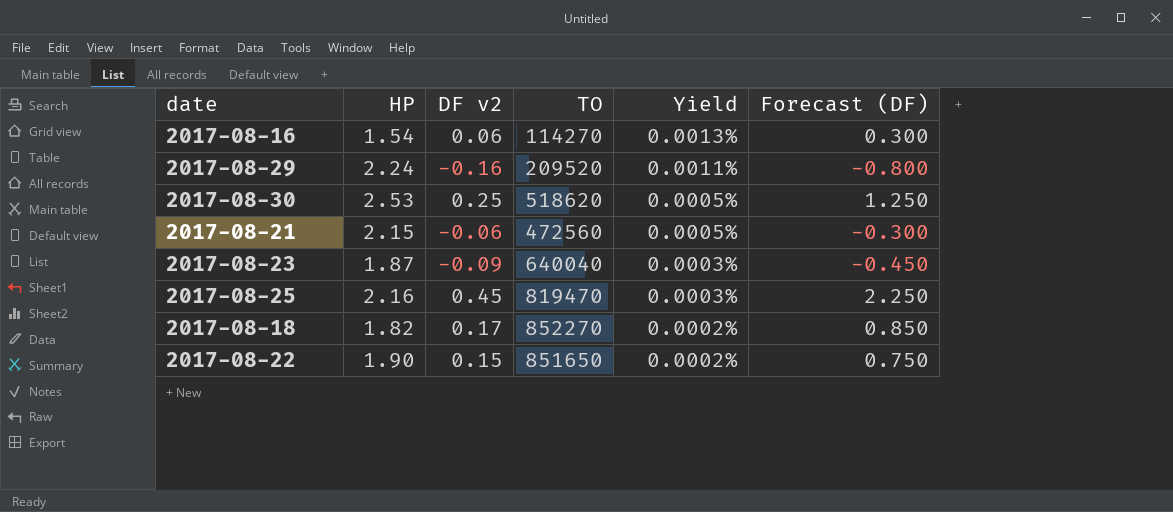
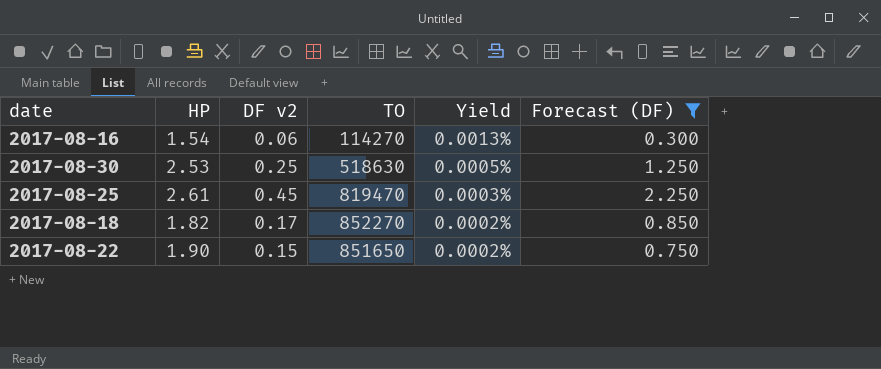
filter: none -> Forecast (DF) >= 0.300
2017-08-30 | TO: 518620 -> 518630
2017-08-25 | HP: 2.16 -> 2.61

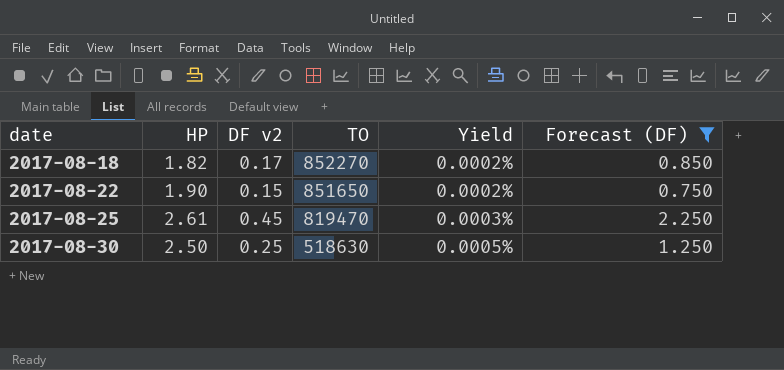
row order: Yield descending -> date ascending
row 2017-08-16: 1.54 | 0.06 | 114270 | 0.0013% | 0.300 -> none
2017-08-30 | HP: 2.53 -> 2.50

